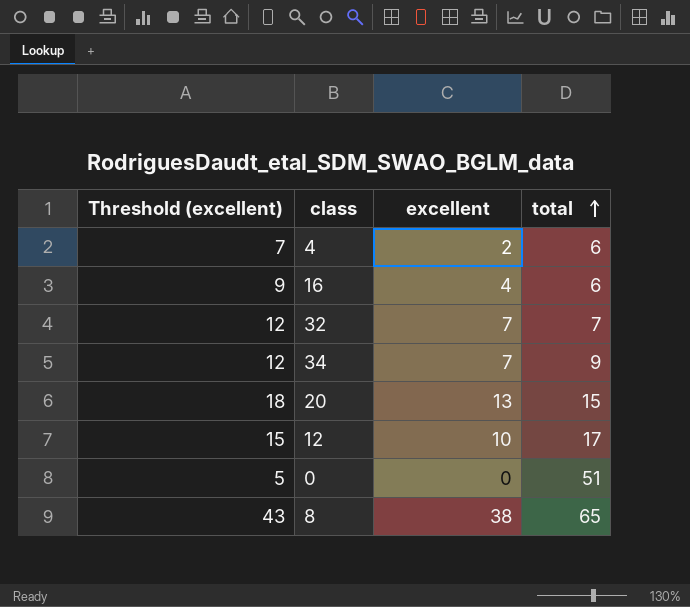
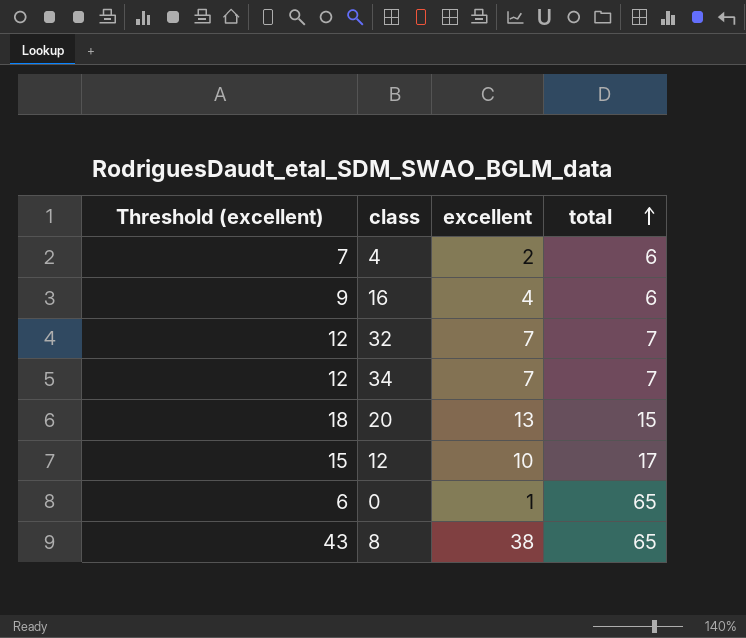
34 | total: 9 -> 7
0 | Threshold (excellent): 5 -> 6
0 | excellent: 0 -> 1
0 | total: 51 -> 65

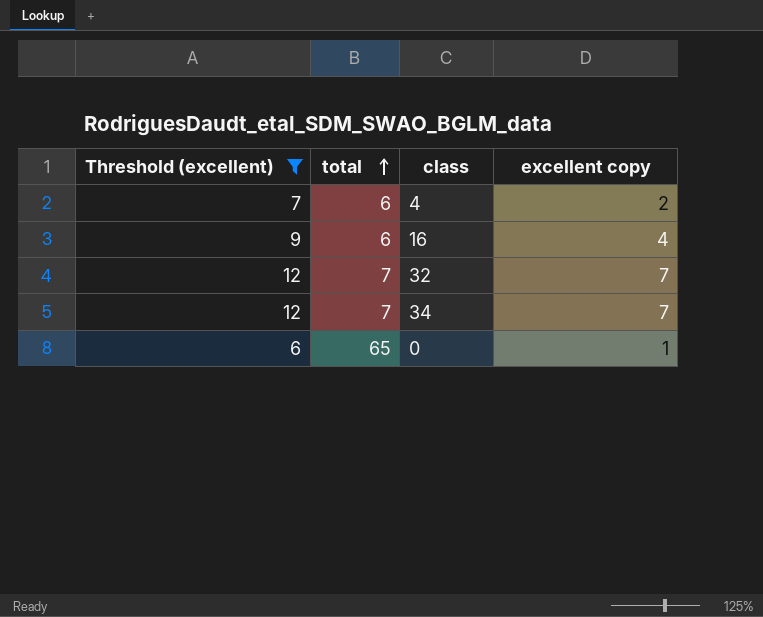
filter: none -> Threshold (excellent) <= 12
column total | position: 4 -> 2
column name: excellent -> excellent copy

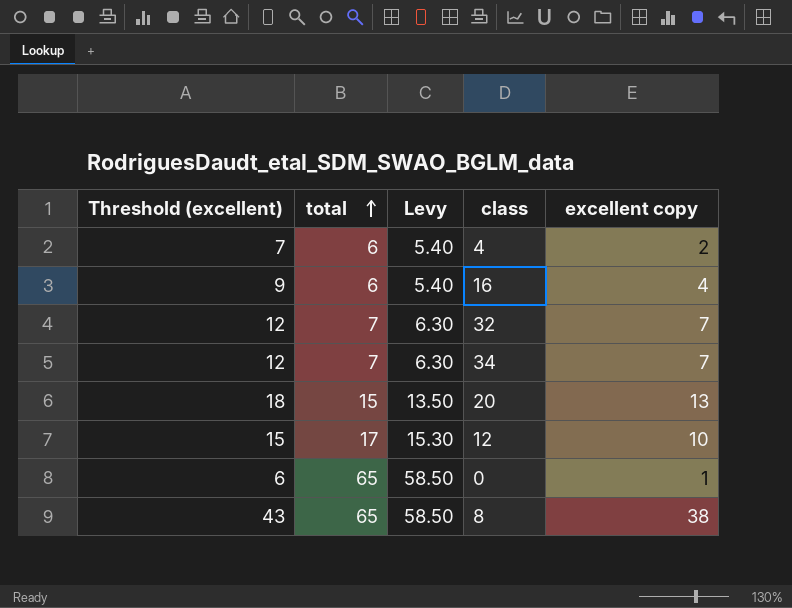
filter: Threshold (excellent) <= 12 -> none
column Levy | formula: none -> [total] * 0.9

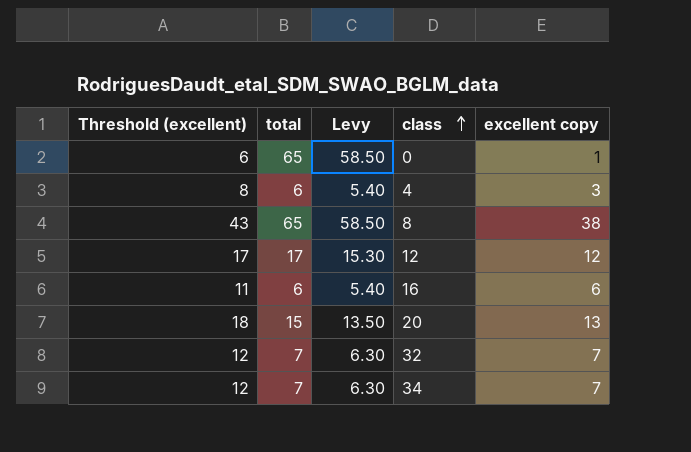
row order: total ascending -> class ascending
4 | Threshold (excellent): 7 -> 8
4 | excellent copy: 2 -> 3
12 | Threshold (excellent): 15 -> 17
12 | excellent copy: 10 -> 12
16 | Threshold (excellent): 9 -> 11
16 | excellent copy: 4 -> 6

